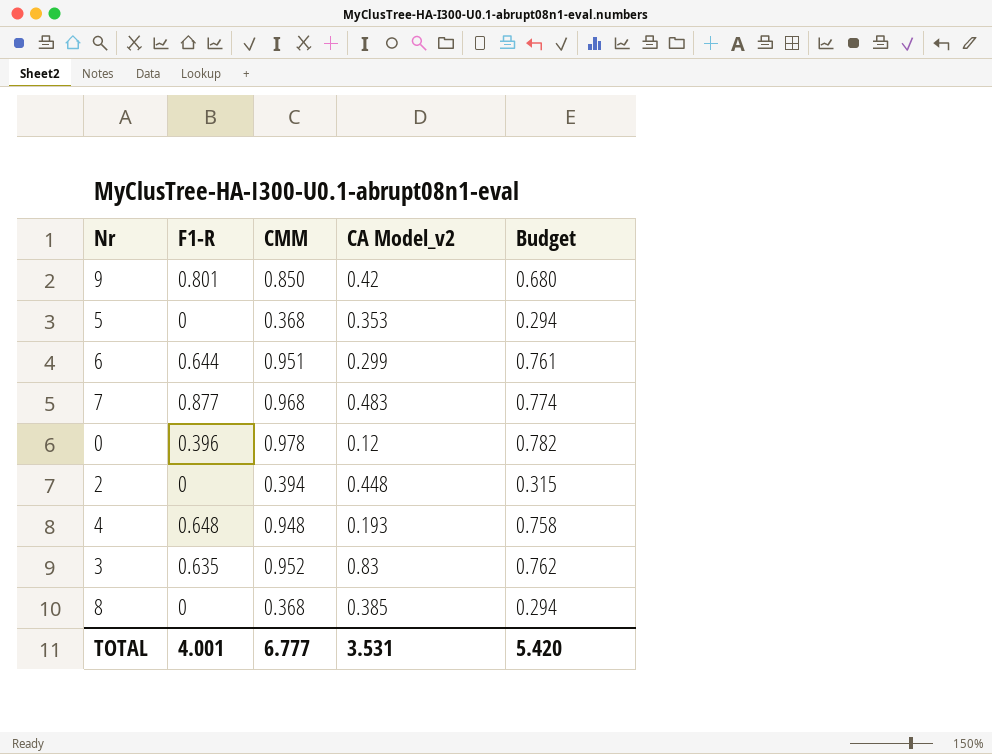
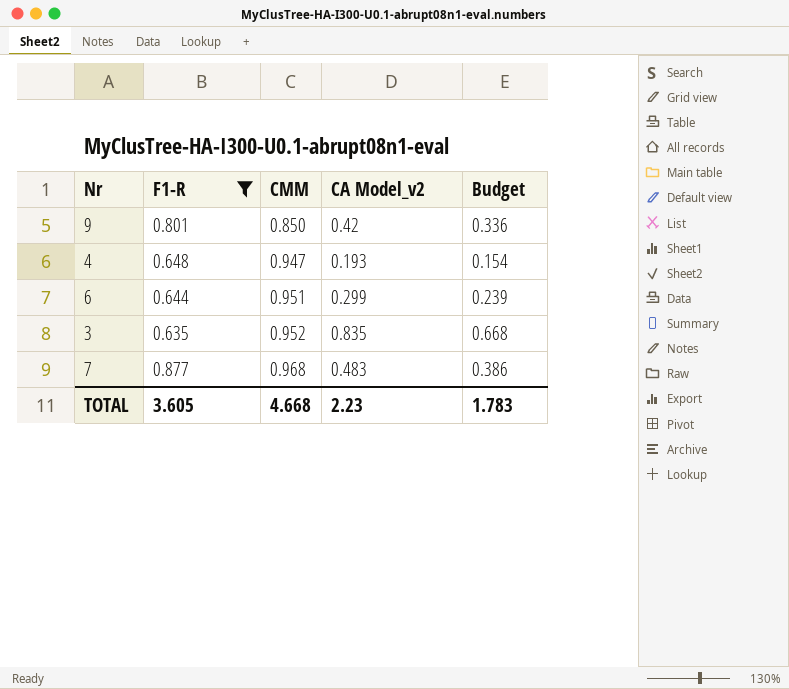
filter: none -> F1-R >= 0.635
row order: none -> CMM ascending
column Budget | formula: [CMM] * 0.8 -> [CA Model_v2] * 0.8
4 | CMM: 0.948 -> 0.947
3 | CA Model_v2: 0.83 -> 0.835
TOTAL | F1-R: 4.001 -> 3.605
TOTAL | CMM: 6.777 -> 4.668
TOTAL | CA Model_v2: 3.531 -> 2.23
TOTAL | Budget: 5.420 -> 1.783

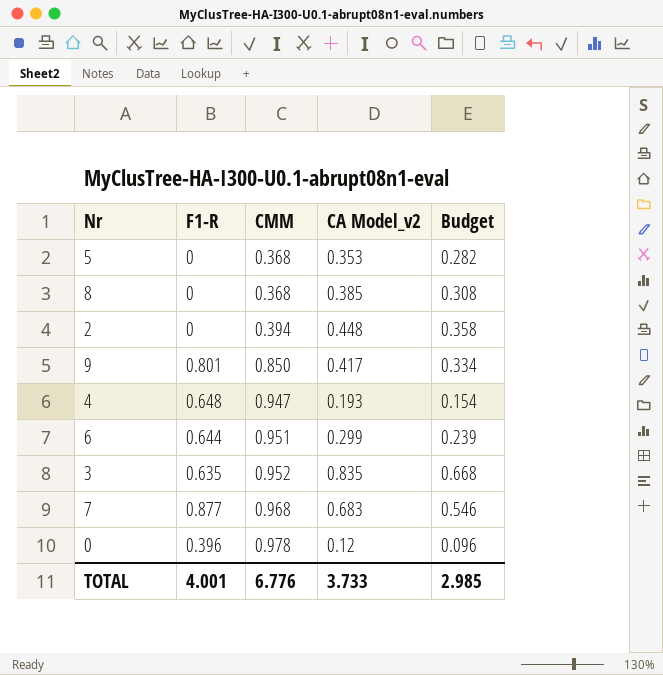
filter: F1-R >= 0.635 -> none
9 | CA Model_v2: 0.42 -> 0.417
9 | Budget: 0.336 -> 0.334
7 | CA Model_v2: 0.483 -> 0.683
7 | Budget: 0.386 -> 0.546
TOTAL | F1-R: 3.605 -> 4.001
TOTAL | CMM: 4.668 -> 6.776
TOTAL | CA Model_v2: 2.23 -> 3.733
TOTAL | Budget: 1.783 -> 2.985

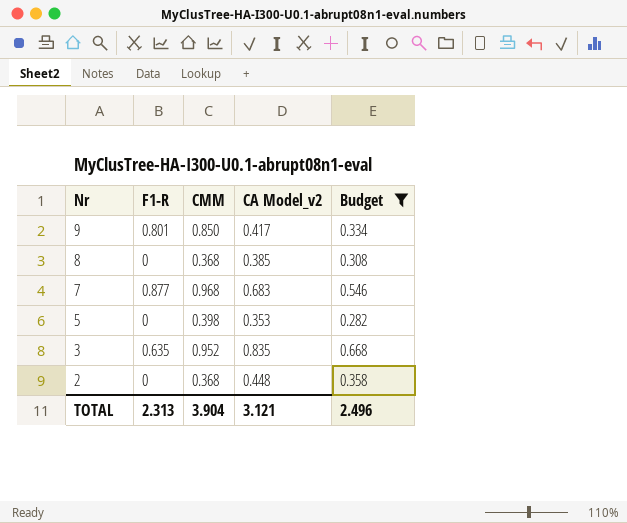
filter: none -> Budget >= 0.282
row order: CMM ascending -> Nr descending
5 | CMM: 0.368 -> 0.398
2 | CMM: 0.394 -> 0.368
TOTAL | F1-R: 4.001 -> 2.313
TOTAL | CMM: 6.776 -> 3.904
TOTAL | CA Model_v2: 3.733 -> 3.121
TOTAL | Budget: 2.985 -> 2.496

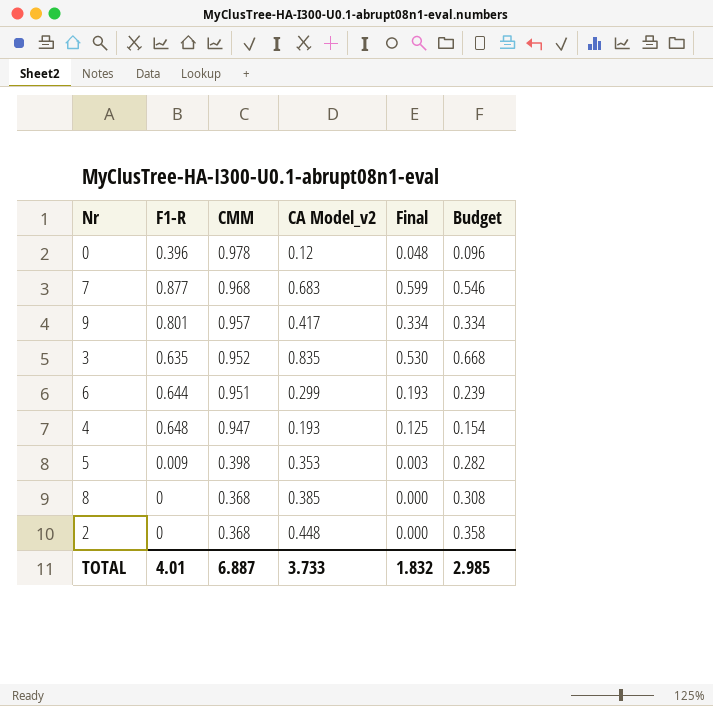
filter: Budget >= 0.282 -> none
row order: Nr descending -> CMM descending
column Final | formula: none -> [F1-R] * [CA Model_v2]
9 | CMM: 0.850 -> 0.957
5 | F1-R: 0 -> 0.009
TOTAL | F1-R: 2.313 -> 4.01
TOTAL | CMM: 3.904 -> 6.887
TOTAL | CA Model_v2: 3.121 -> 3.733
TOTAL | Budget: 2.496 -> 2.985

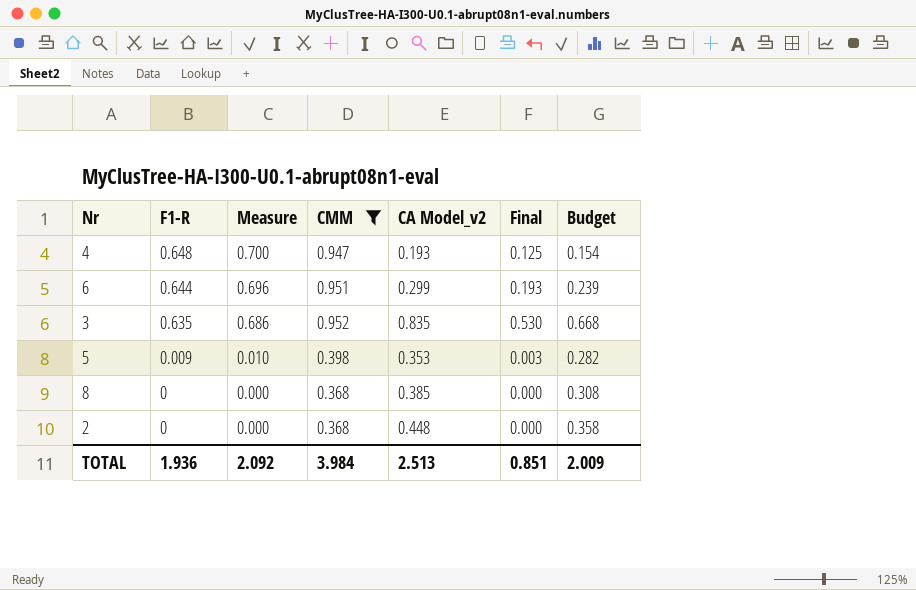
filter: none -> CMM <= 0.952
row order: CMM descending -> F1-R descending
column Measure | formula: none -> [F1-R] * 1.08
TOTAL | F1-R: 4.01 -> 1.936
TOTAL | CMM: 6.887 -> 3.984
TOTAL | CA Model_v2: 3.733 -> 2.513
TOTAL | Final: 1.832 -> 0.851
TOTAL | Budget: 2.985 -> 2.009

